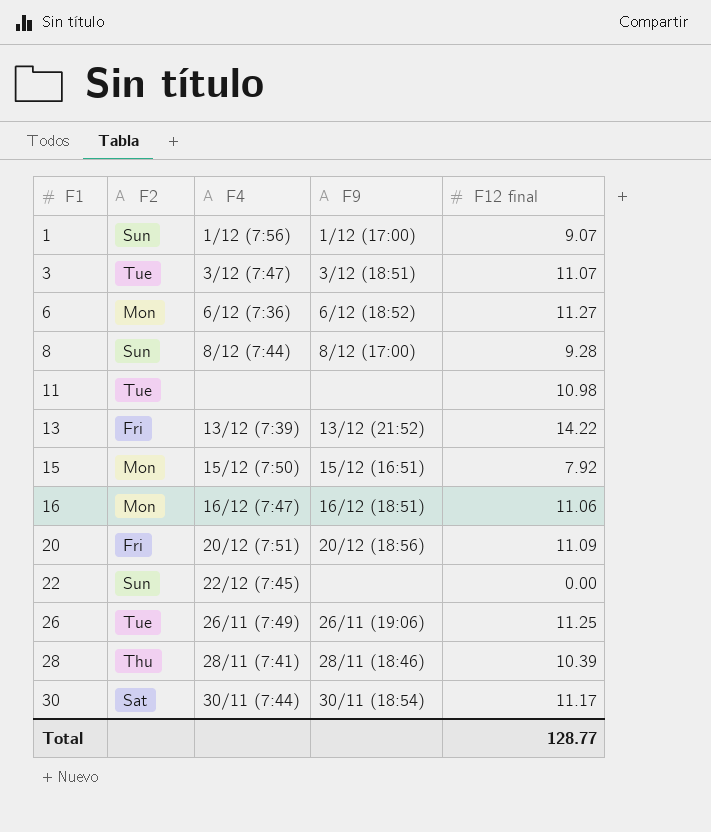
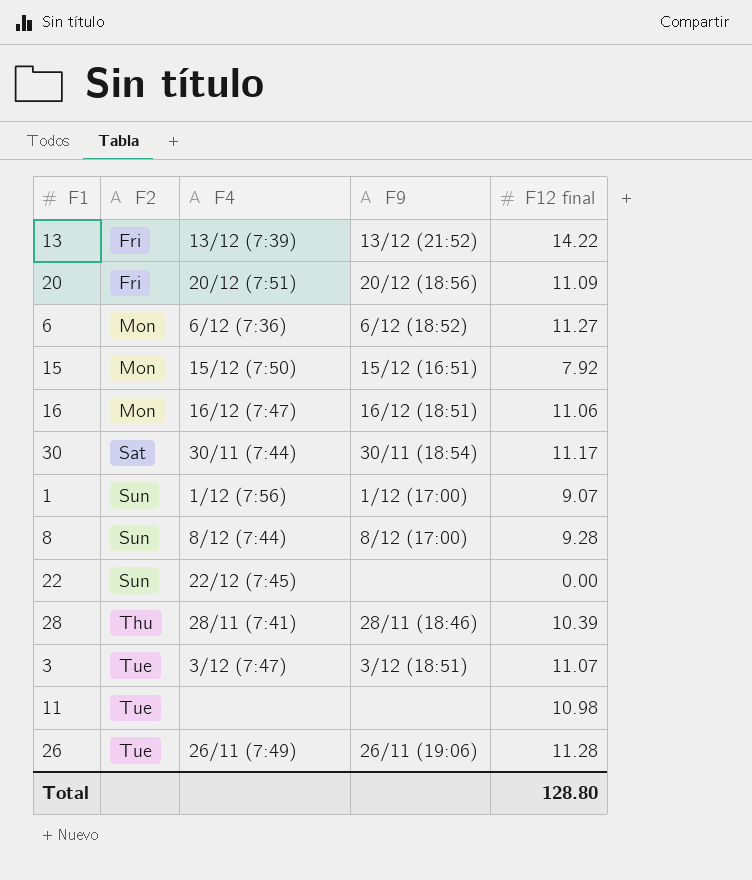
row order: F1 ascending -> F2 ascending
26 | F12 final: 11.25 -> 11.28
Total | F12 final: 128.77 -> 128.80

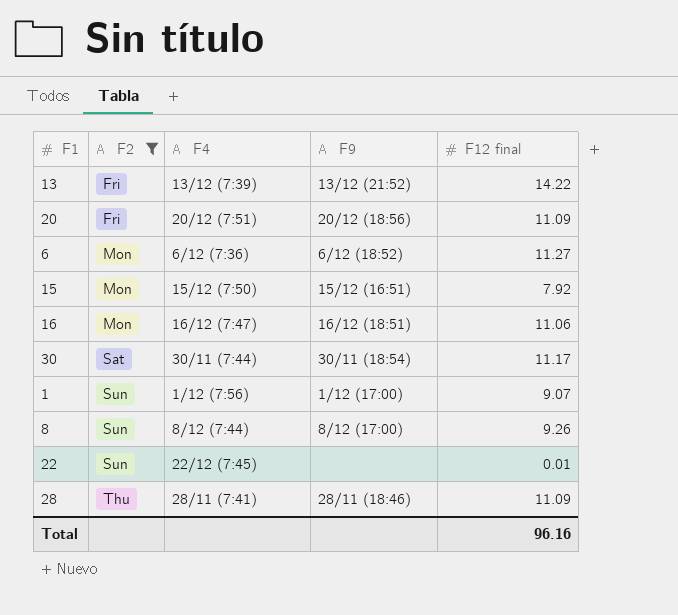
filter: none -> F2 != Tue
8 | F12 final: 9.28 -> 9.26
22 | F12 final: 0.00 -> 0.01
28 | F12 final: 10.39 -> 11.09
Total | F12 final: 128.80 -> 96.16

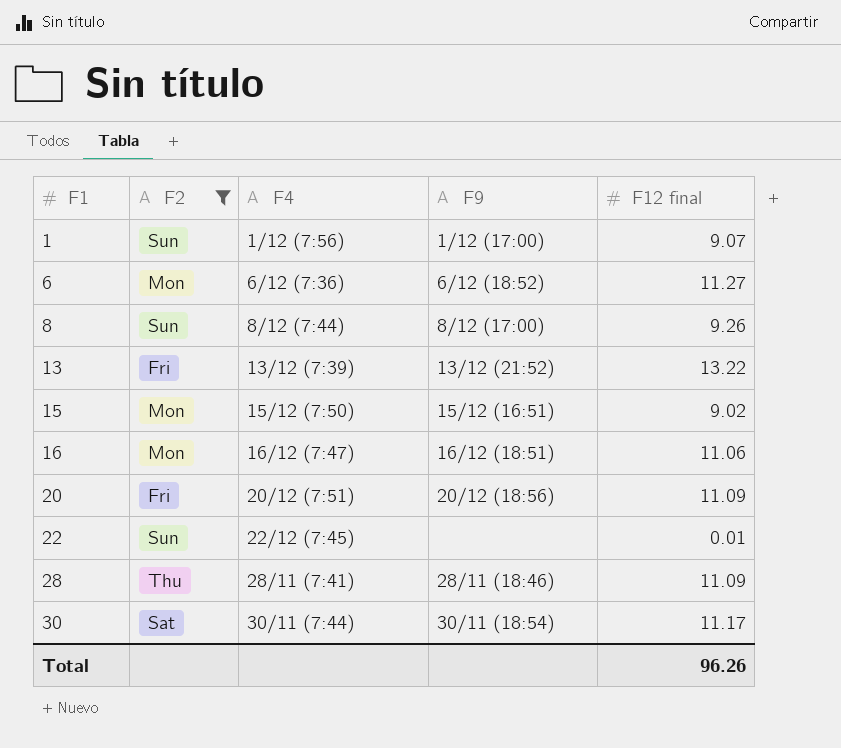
row order: F2 ascending -> F1 ascending
13 | F12 final: 14.22 -> 13.22
15 | F12 final: 7.92 -> 9.02
Total | F12 final: 96.16 -> 96.26

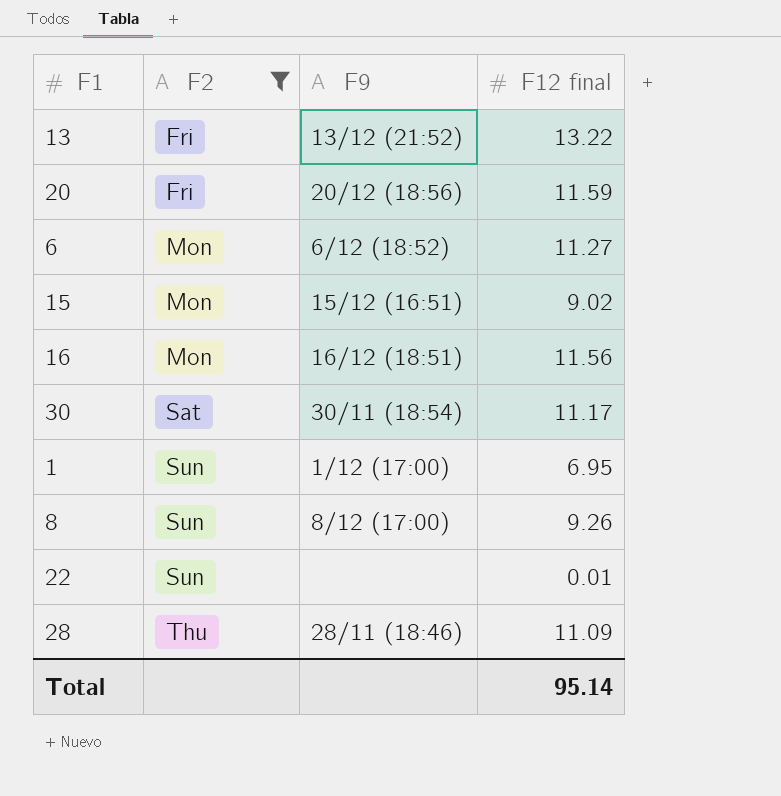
row order: F1 ascending -> F2 ascending
column F4 | position: 3 -> none
20 | F12 final: 11.09 -> 11.59
16 | F12 final: 11.06 -> 11.56
1 | F12 final: 9.07 -> 6.95
Total | F12 final: 96.26 -> 95.14

